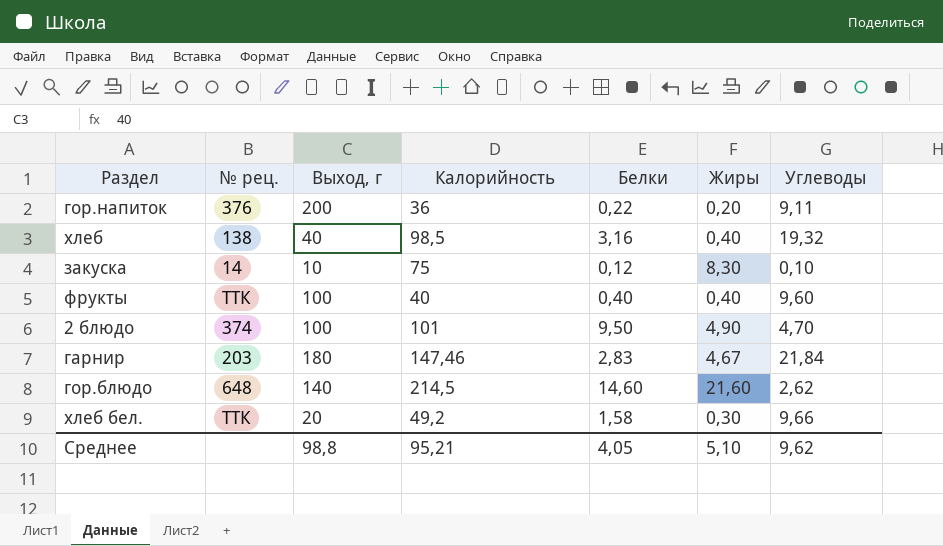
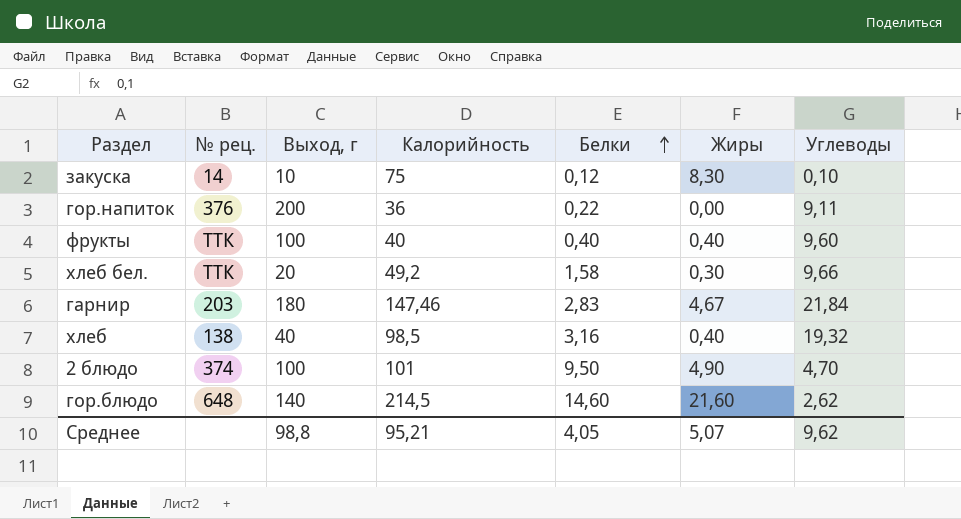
row order: none -> Белки ascending
гор.напиток | Жиры: 0,20 -> 0,00
Среднее | Жиры: 5,10 -> 5,07

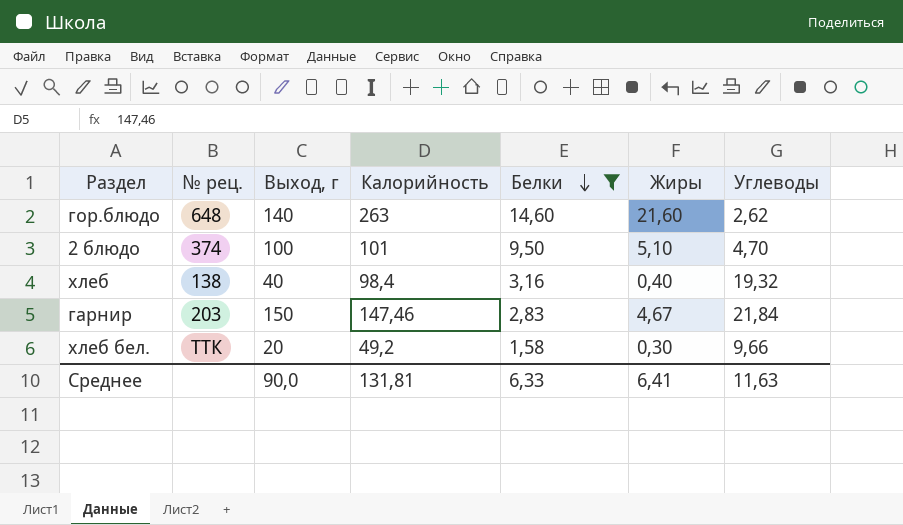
filter: none -> Белки >= 1,58
row order: Белки ascending -> Белки descending
гор.блюдо | Калорийность: 214,5 -> 263
2 блюдо | Жиры: 4,90 -> 5,10
хлеб | Калорийность: 98,5 -> 98,4
гарнир | Выход, г: 180 -> 150
Среднее | Выход, г: 98,8 -> 90,0
Среднее | Калорийность: 95,21 -> 131,81
Среднее | Белки: 4,05 -> 6,33
Среднее | Жиры: 5,07 -> 6,41
Среднее | Углеводы: 9,62 -> 11,63

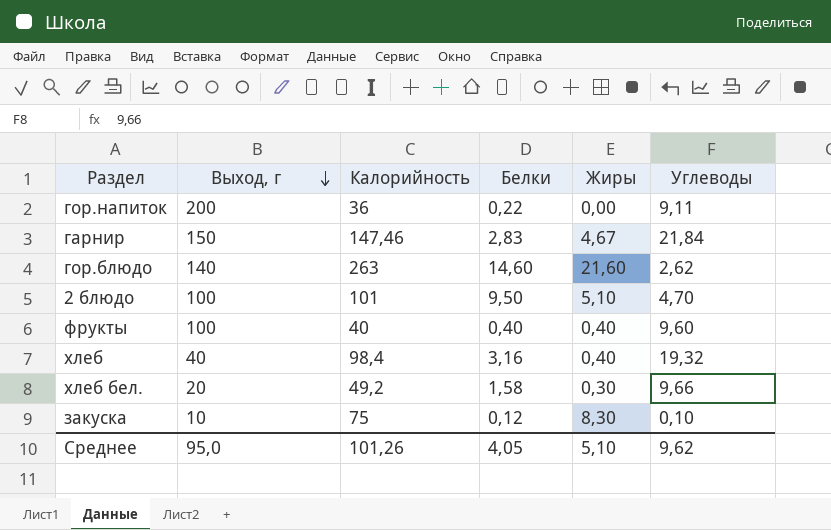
filter: Белки >= 1,58 -> none
row order: Белки descending -> Выход, г descending
column № рец. | position: 2 -> none
Среднее | Выход, г: 90,0 -> 95,0
Среднее | Калорийность: 131,81 -> 101,26
Среднее | Белки: 6,33 -> 4,05
Среднее | Жиры: 6,41 -> 5,10
Среднее | Углеводы: 11,63 -> 9,62

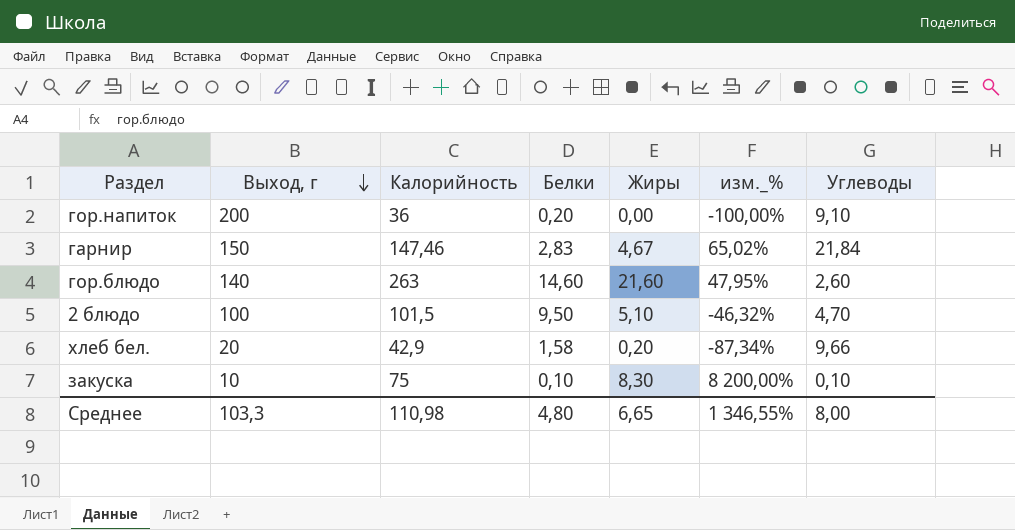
column изм._% | formula: none -> ([Жиры] - [Белки]) / [Белки]
row фрукты: 100 | 40 | 0,40 | 0,40 | 9,60 -> none
row хлеб: 40 | 98,4 | 3,16 | 0,40 | 19,32 -> none
гор.напиток | Белки: 0,22 -> 0,20
гор.напиток | Углеводы: 9,11 -> 9,10
гор.блюдо | Углеводы: 2,62 -> 2,60
2 блюдо | Калорийность: 101 -> 101,5
хлеб бел. | Калорийность: 49,2 -> 42,9
хлеб бел. | Жиры: 0,30 -> 0,20
закуска | Белки: 0,12 -> 0,10
Среднее | Выход, г: 95,0 -> 103,3
Среднее | Калорийность: 101,26 -> 110,98
Среднее | Белки: 4,05 -> 4,80
Среднее | Жиры: 5,10 -> 6,65
Среднее | Углеводы: 9,62 -> 8,00

